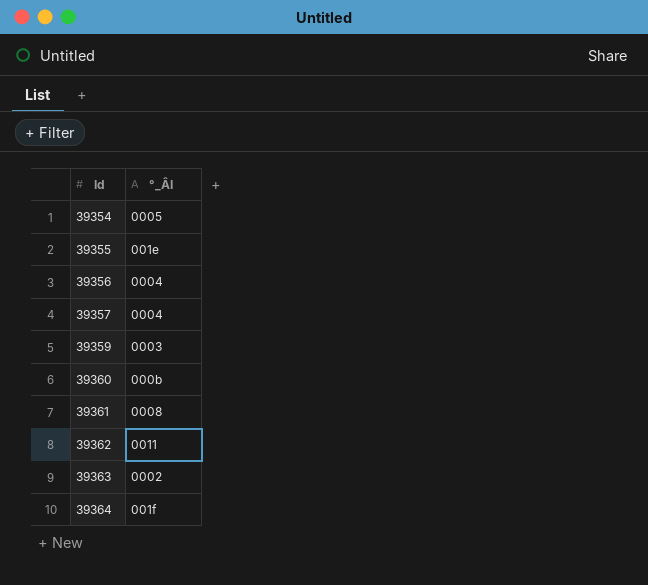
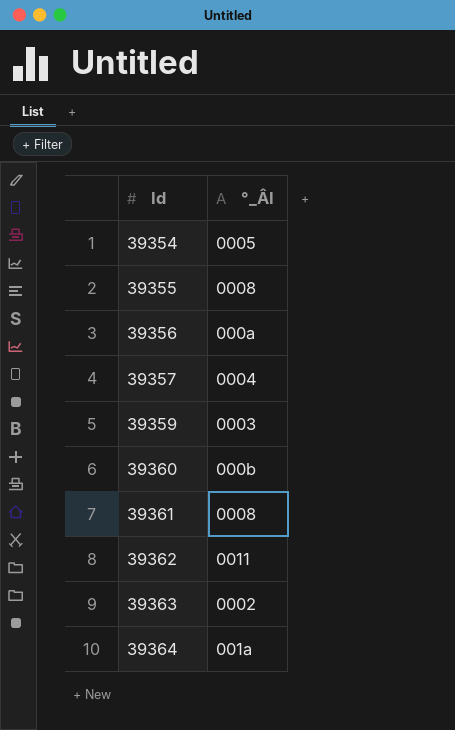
39355 | °_ÂI: 001e -> 0008
39356 | °_ÂI: 0004 -> 000a
39364 | °_ÂI: 001f -> 001a

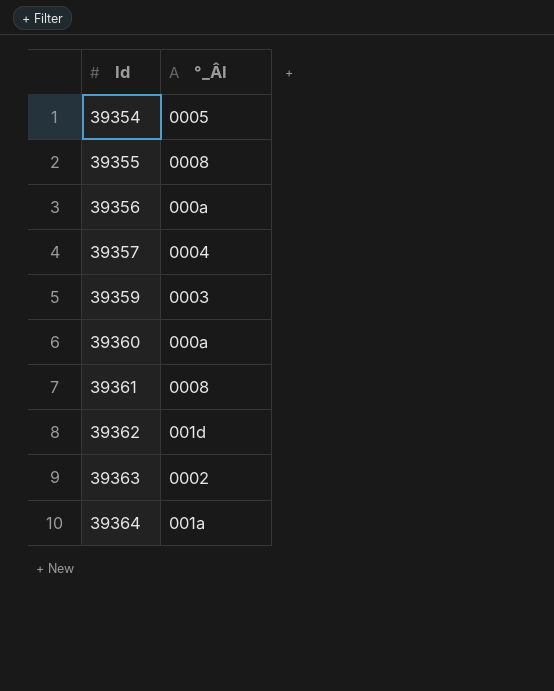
39360 | °_ÂI: 000b -> 000a
39362 | °_ÂI: 0011 -> 001d

